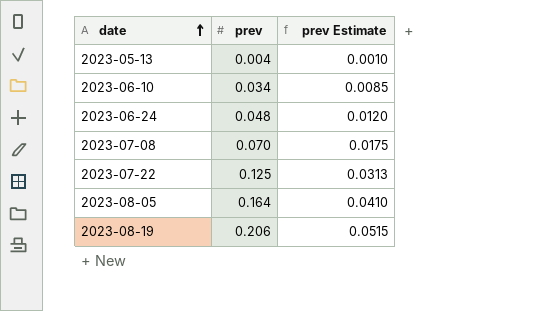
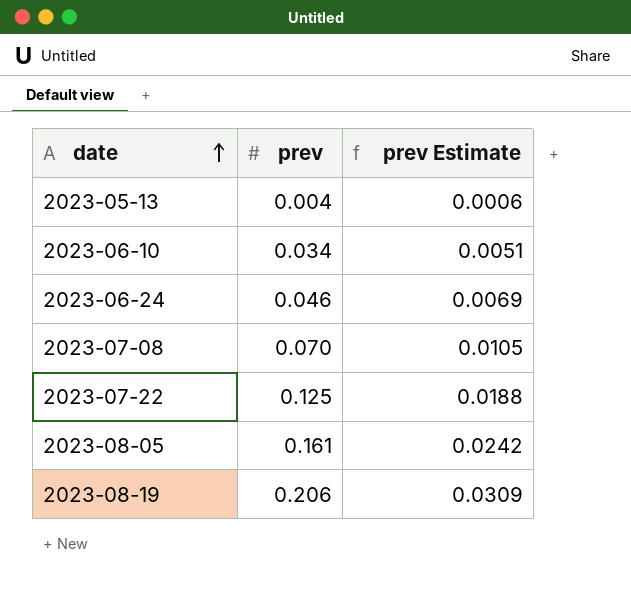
column prev Estimate | formula: [prev] * 0.25 -> [prev] * 0.15
2023-06-24 | prev: 0.048 -> 0.046
2023-08-05 | prev: 0.164 -> 0.161

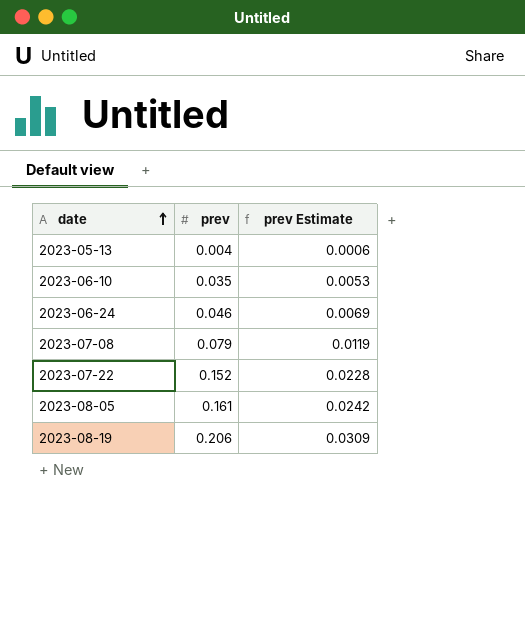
2023-06-10 | prev: 0.034 -> 0.035
2023-06-10 | prev Estimate: 0.0051 -> 0.0053
2023-07-08 | prev: 0.070 -> 0.079
2023-07-08 | prev Estimate: 0.0105 -> 0.0119
2023-07-22 | prev: 0.125 -> 0.152
2023-07-22 | prev Estimate: 0.0188 -> 0.0228

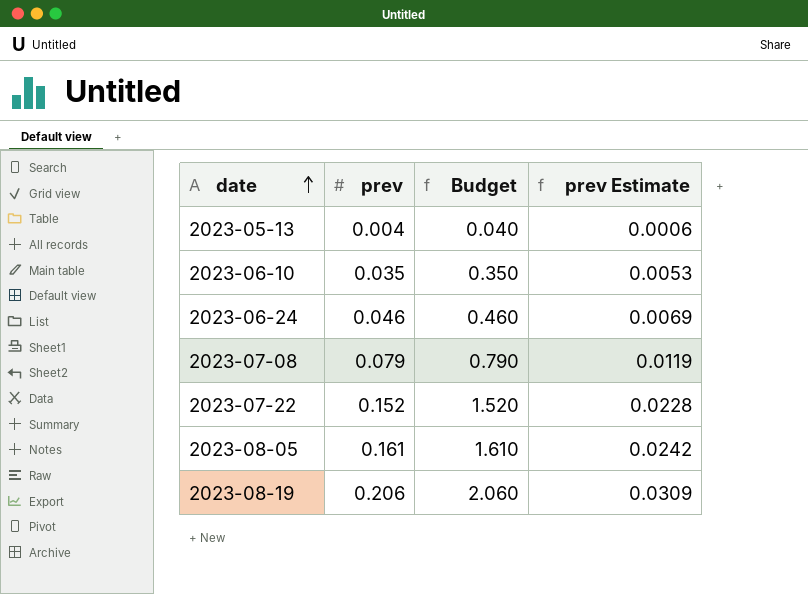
column Budget | formula: none -> [prev] * 10

